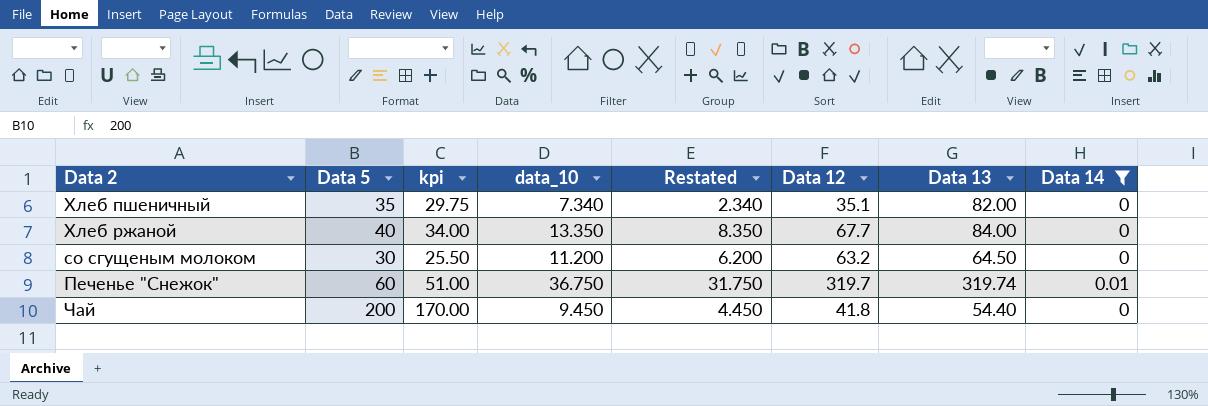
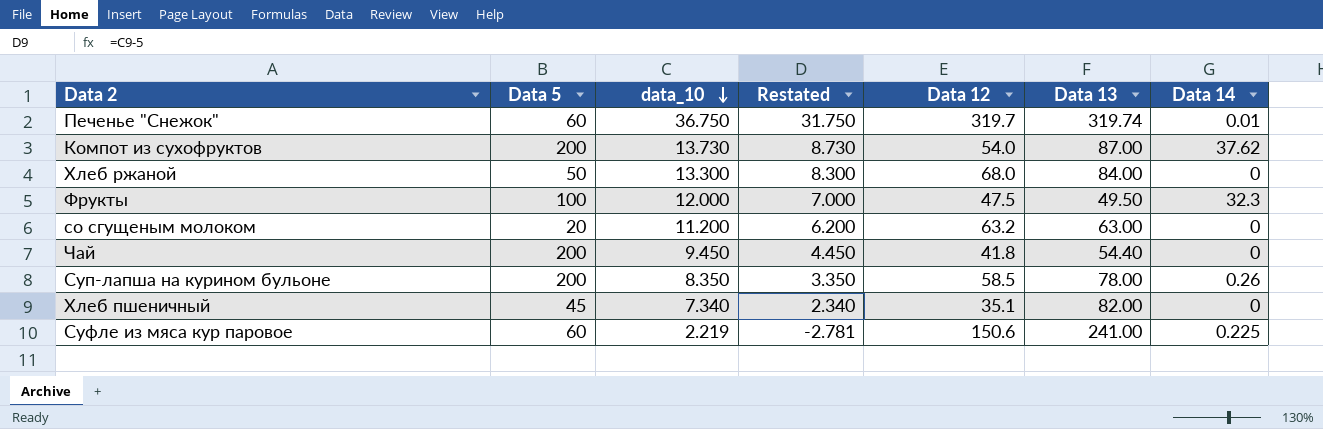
filter: Data 14 <= 0.01 -> none
row order: none -> data_10 descending
column kpi | formula: [Data 5] * 0.85 -> none
Хлеб ржаной | Data 5: 40 -> 50
Хлеб ржаной | data_10: 13.350 -> 13.300
Хлеб ржаной | Restated: 8.350 -> 8.300
Хлеб ржаной | Data 12: 67.7 -> 68.0
со сгущеным молоком | Data 5: 30 -> 20
со сгущеным молоком | Data 13: 64.50 -> 63.00
Хлеб пшеничный | Data 5: 35 -> 45

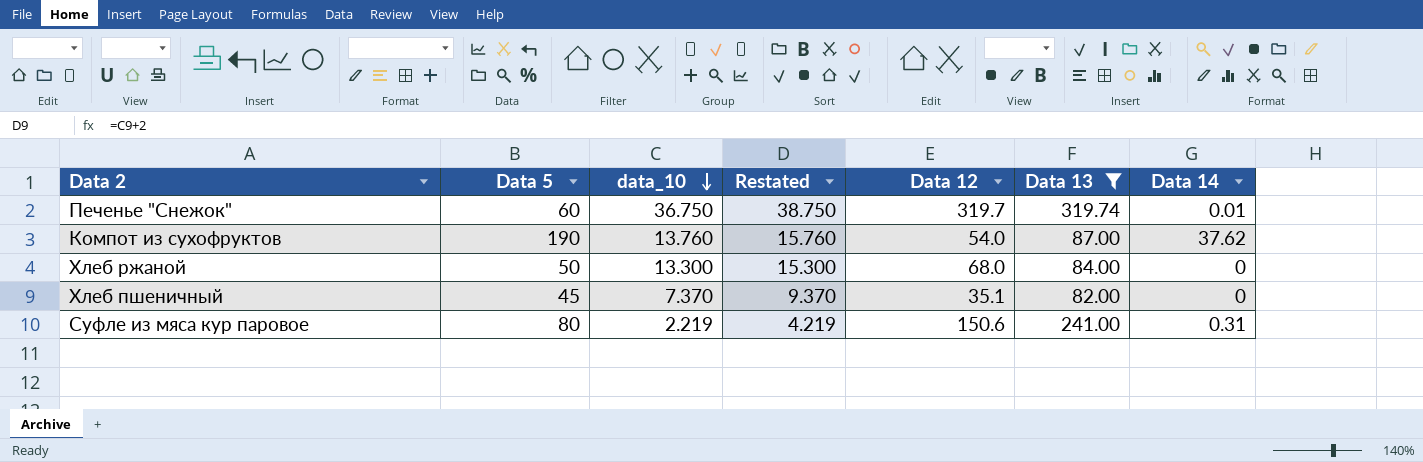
filter: none -> Data 13 >= 82.00
column Restated | formula: [data_10] - 5 -> [data_10] + 2
Компот из сухофруктов | Data 5: 200 -> 190
Компот из сухофруктов | data_10: 13.730 -> 13.760
Хлеб пшеничный | data_10: 7.340 -> 7.370
Суфле из мяса кур паровое | Data 5: 60 -> 80
Суфле из мяса кур паровое | Data 14: 0.225 -> 0.31

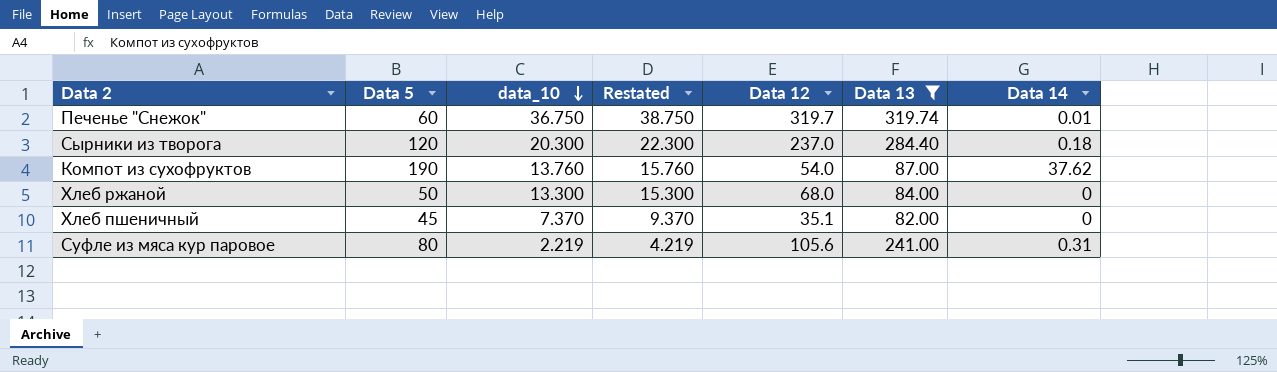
row Сырники из творога: none -> 120 | 20.300 | 22.300 | 237.0 | 284.40 | 0.18
Суфле из мяса кур паровое | Data 12: 150.6 -> 105.6

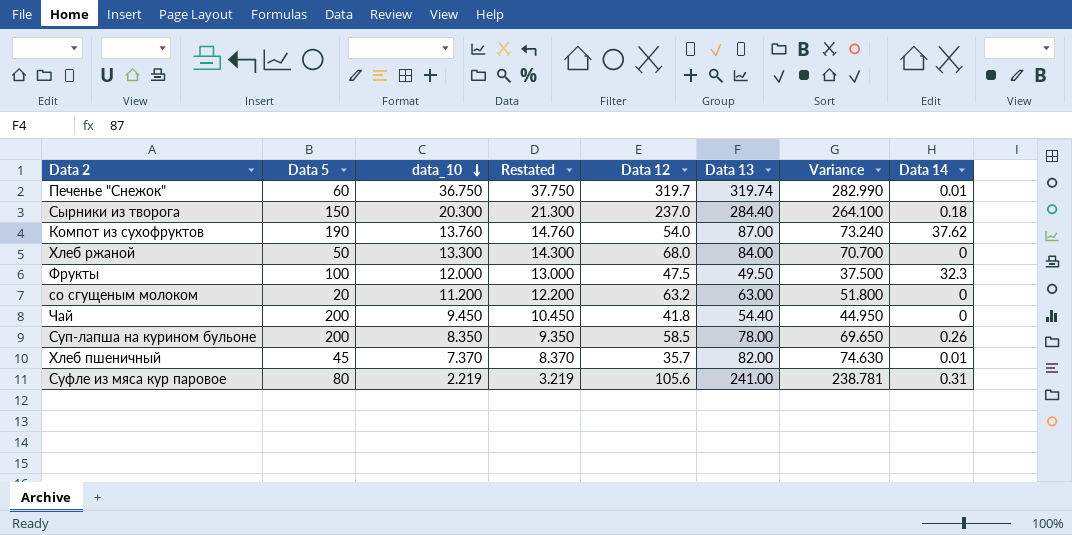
filter: Data 13 >= 82.00 -> none
column Restated | formula: [data_10] + 2 -> [data_10] + 1
column Variance | formula: none -> [Data 13] - [data_10]
Сырники из творога | Data 5: 120 -> 150
Хлеб пшеничный | Data 12: 35.1 -> 35.7
Хлеб пшеничный | Data 14: 0 -> 0.01

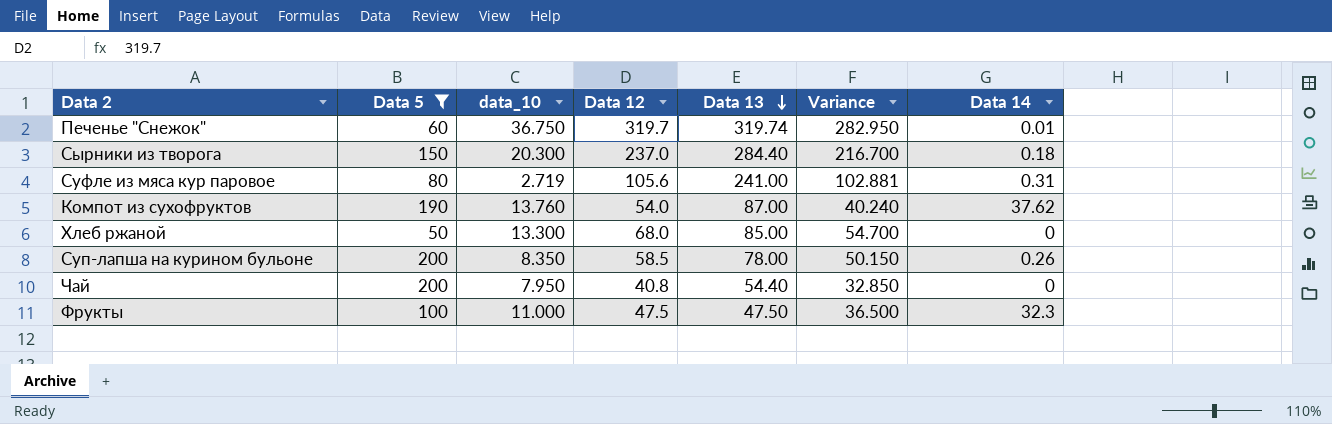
filter: none -> Data 5 >= 50
row order: data_10 descending -> Data 13 descending
column Restated | formula: [data_10] + 1 -> none
column Variance | formula: [Data 13] - [data_10] -> [Data 12] - [data_10]
Суфле из мяса кур паровое | data_10: 2.219 -> 2.719
Хлеб ржаной | Data 13: 84.00 -> 85.00
Чай | data_10: 9.450 -> 7.950
Чай | Data 12: 41.8 -> 40.8
Фрукты | data_10: 12.000 -> 11.000
Фрукты | Data 13: 49.50 -> 47.50

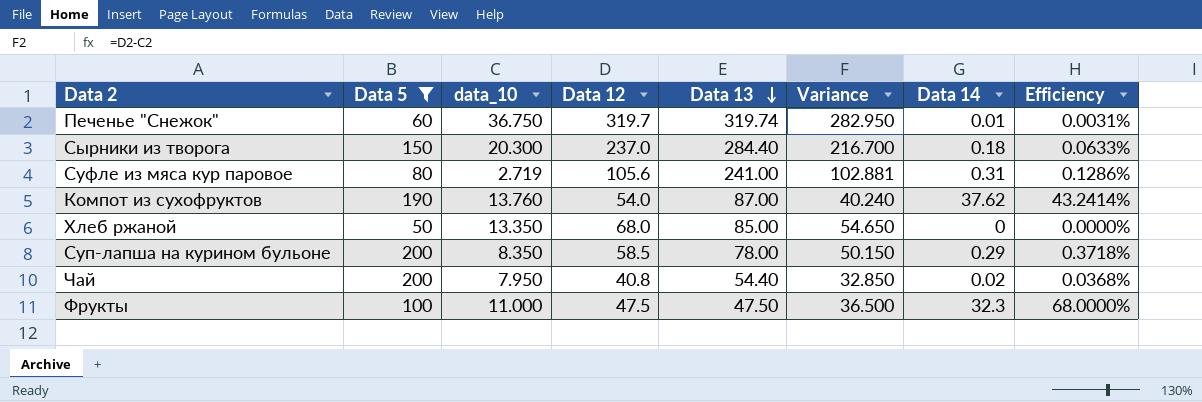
column Efficiency | formula: none -> [Data 14] / [Data 13]
Хлеб ржаной | data_10: 13.300 -> 13.350
Хлеб ржаной | Variance: 54.700 -> 54.650
Суп-лапша на курином бульоне | Data 14: 0.26 -> 0.29
Чай | Data 14: 0 -> 0.02

